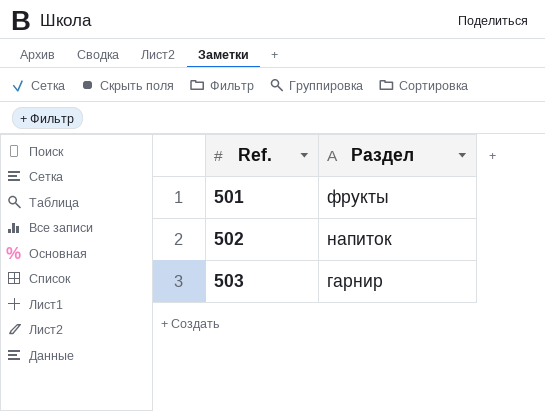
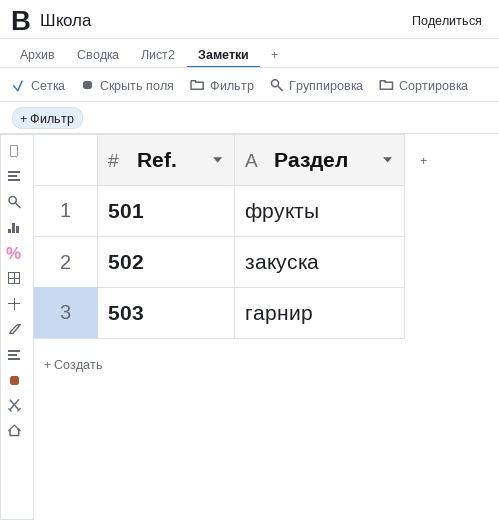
502 | Раздел: напиток -> закуска

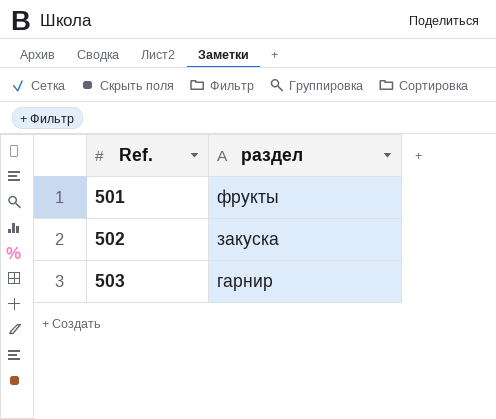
column name: Раздел -> раздел

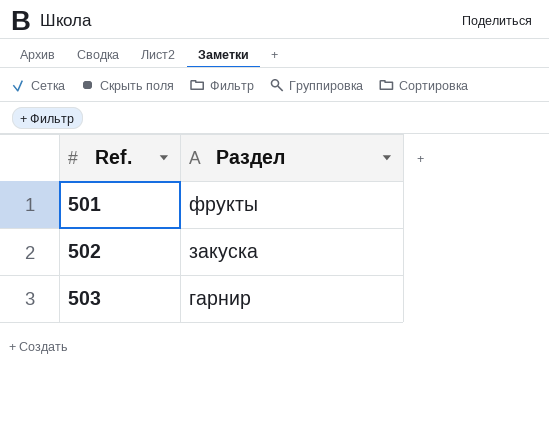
column name: раздел -> Раздел

